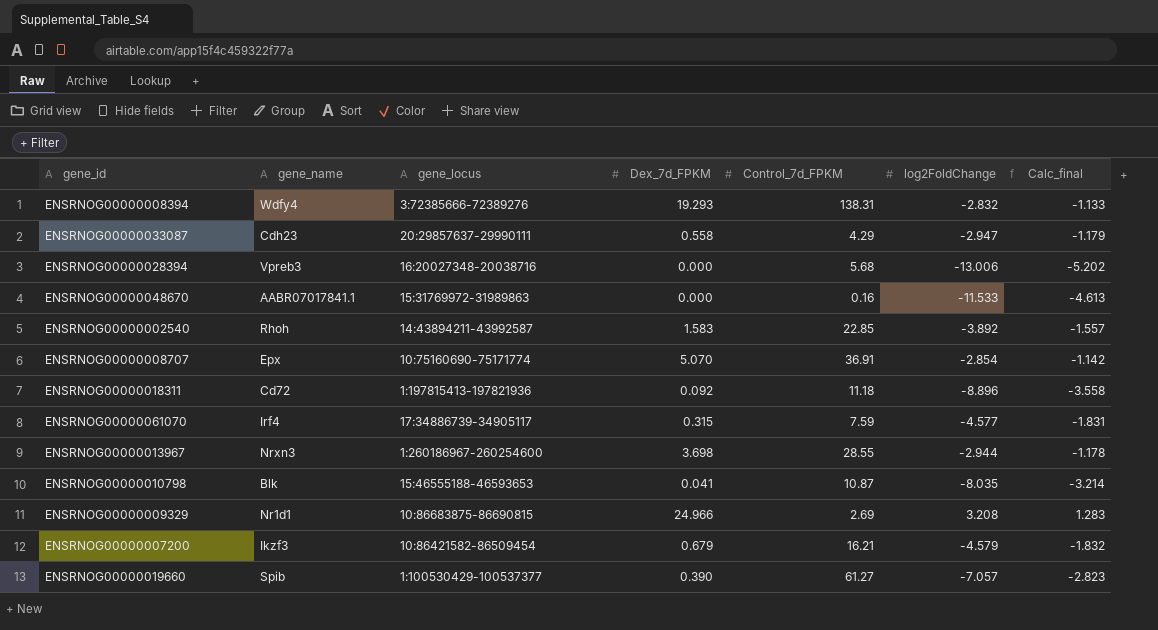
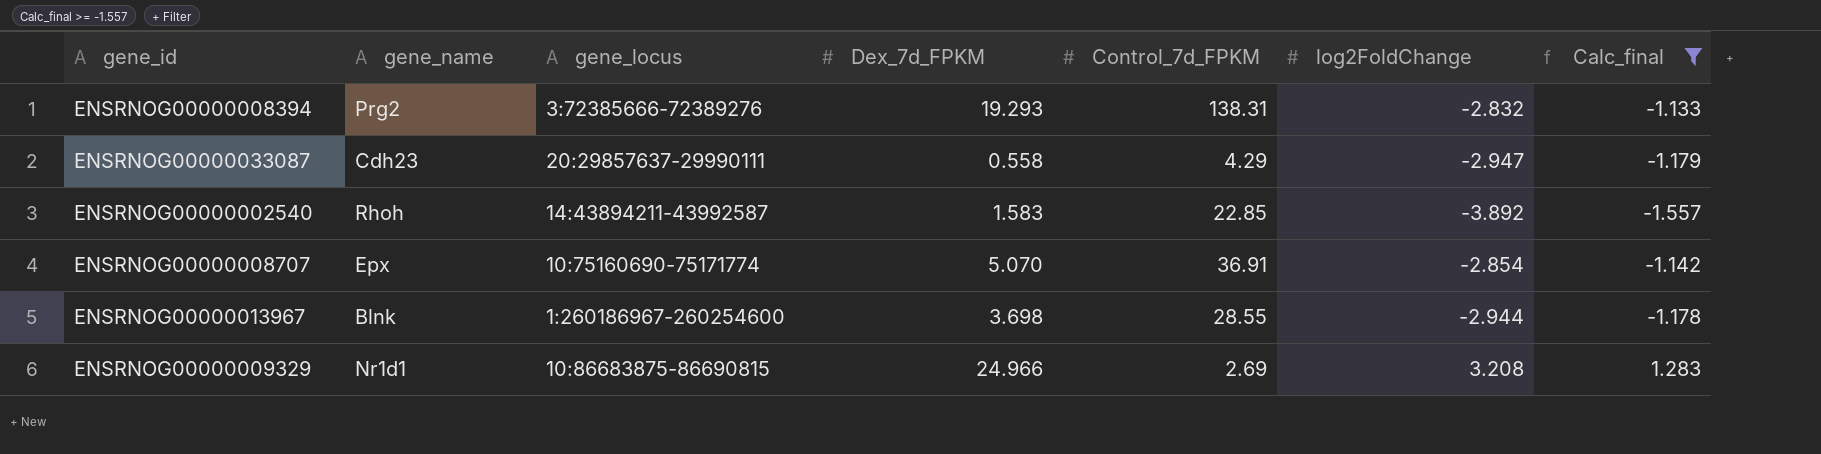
filter: none -> Calc_final >= -1.557
ENSRNOG00000008394 | gene_name: Wdfy4 -> Prg2
ENSRNOG00000013967 | gene_name: Nrxn3 -> Blnk

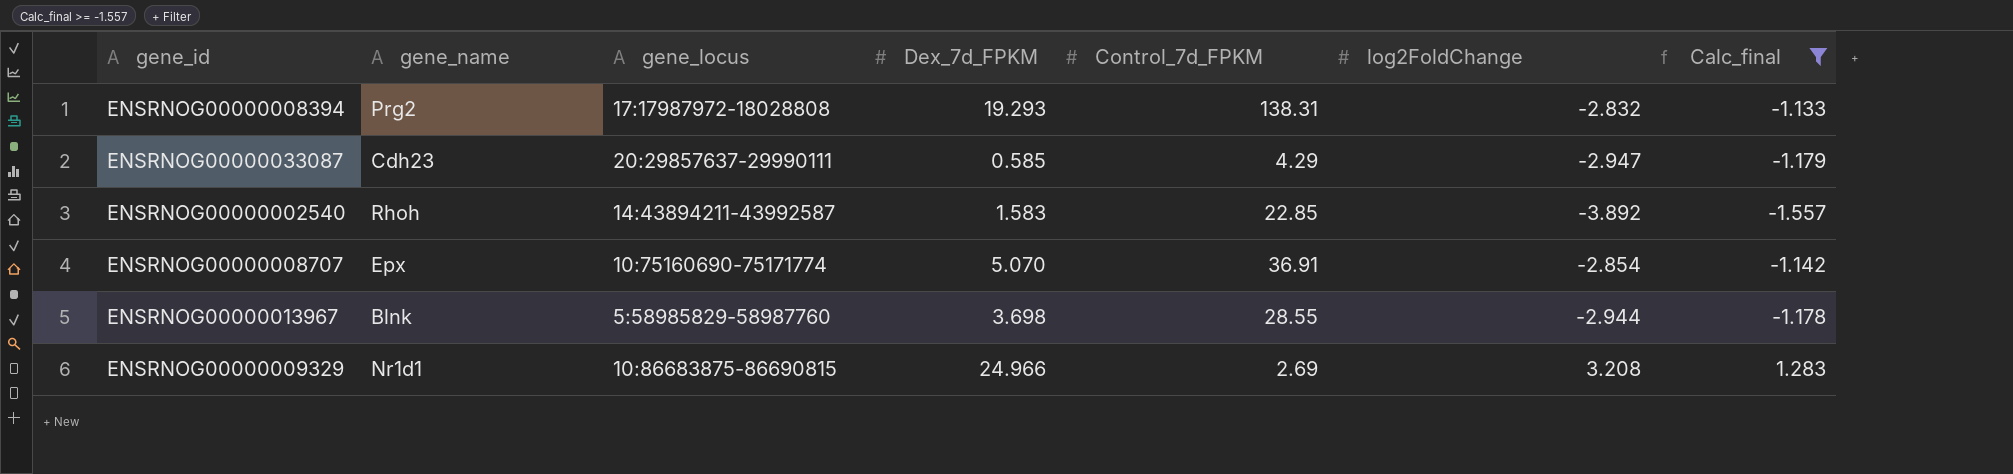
ENSRNOG00000008394 | gene_locus: 3:72385666-72389276 -> 17:17987972-18028808
ENSRNOG00000033087 | Dex_7d_FPKM: 0.558 -> 0.585
ENSRNOG00000013967 | gene_locus: 1:260186967-260254600 -> 5:58985829-58987760

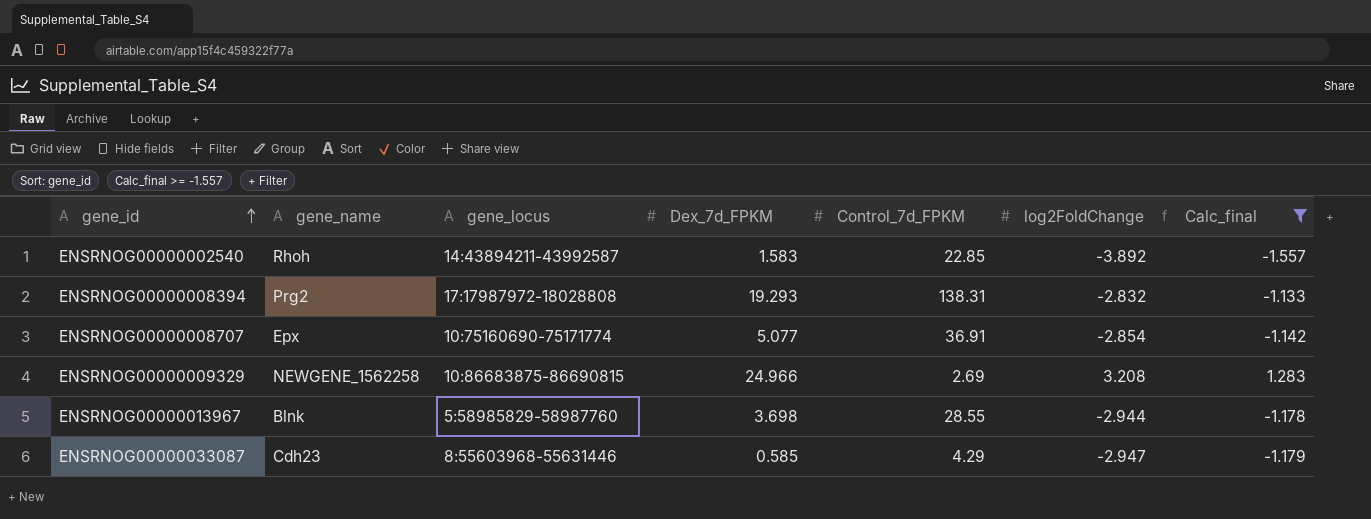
row order: none -> gene_id ascending
ENSRNOG00000008707 | Dex_7d_FPKM: 5.070 -> 5.077
ENSRNOG00000009329 | gene_name: Nr1d1 -> NEWGENE_1562258
ENSRNOG00000033087 | gene_locus: 20:29857637-29990111 -> 8:55603968-55631446

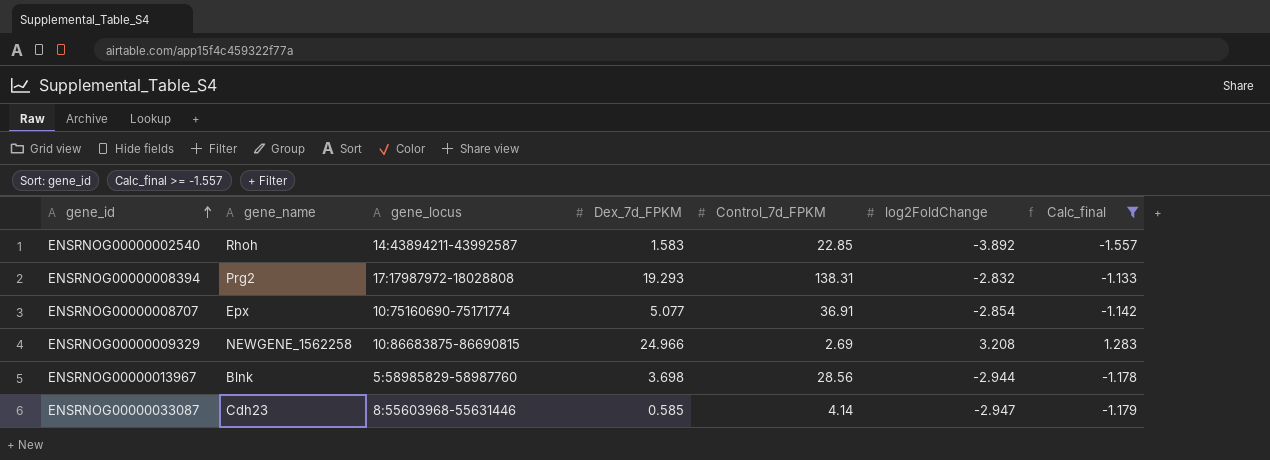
ENSRNOG00000013967 | Control_7d_FPKM: 28.55 -> 28.56
ENSRNOG00000033087 | Control_7d_FPKM: 4.29 -> 4.14

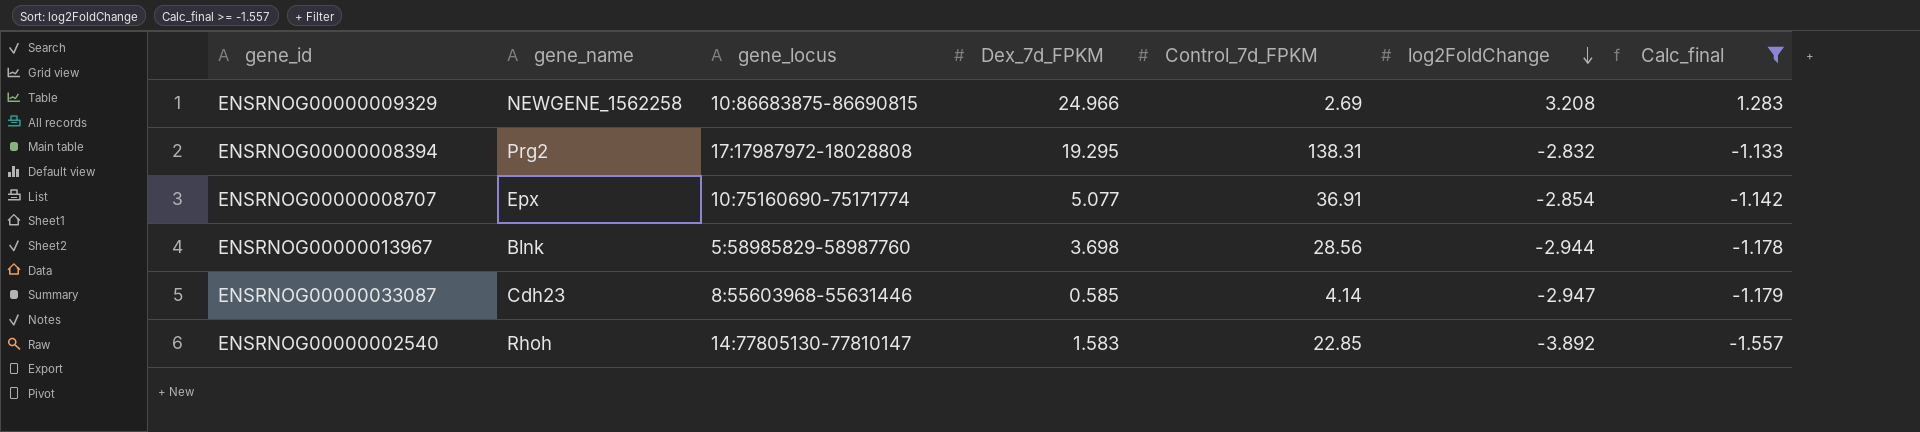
row order: gene_id ascending -> log2FoldChange descending
ENSRNOG00000008394 | Dex_7d_FPKM: 19.293 -> 19.295
ENSRNOG00000002540 | gene_locus: 14:43894211-43992587 -> 14:77805130-77810147

